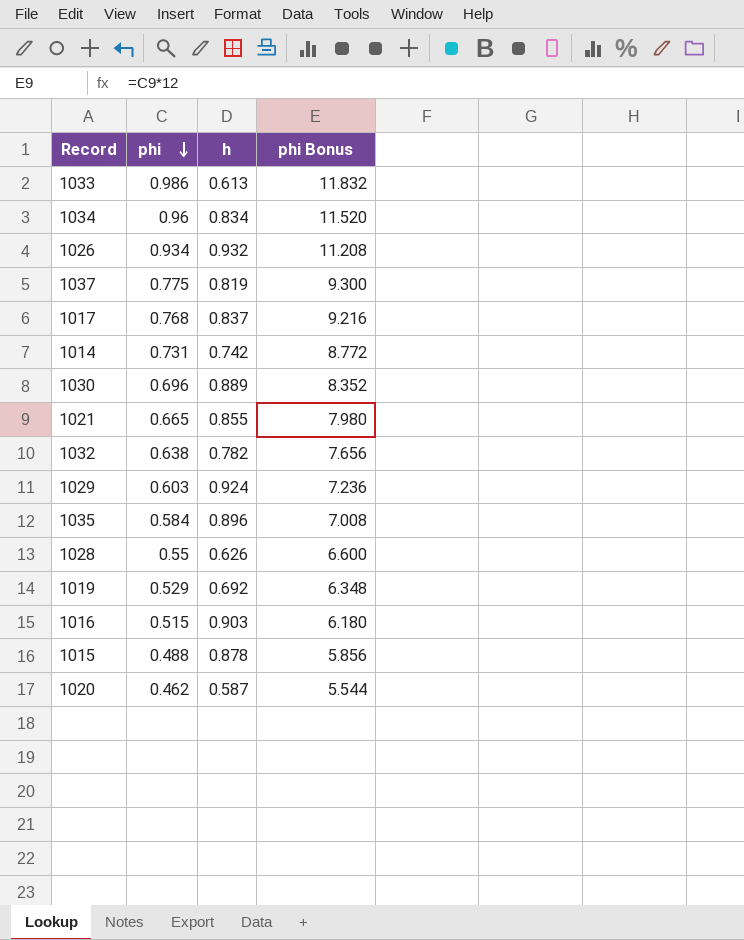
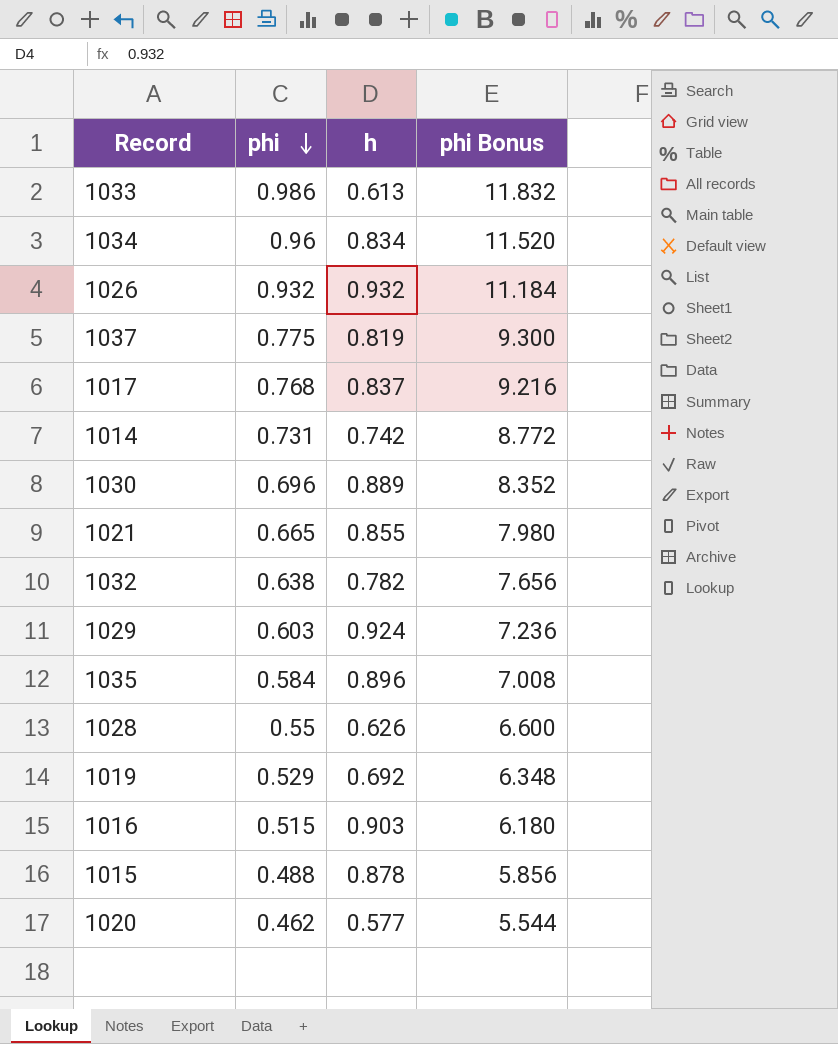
1026 | phi: 0.934 -> 0.932
1026 | phi Bonus: 11.208 -> 11.184
1020 | h: 0.587 -> 0.577

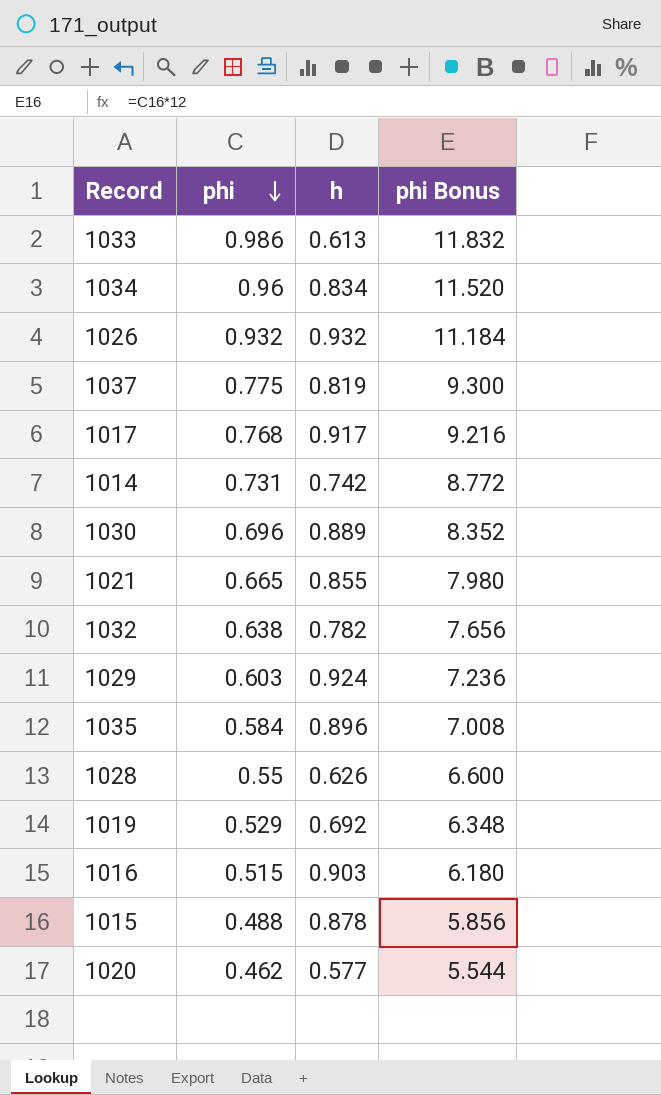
1017 | h: 0.837 -> 0.917

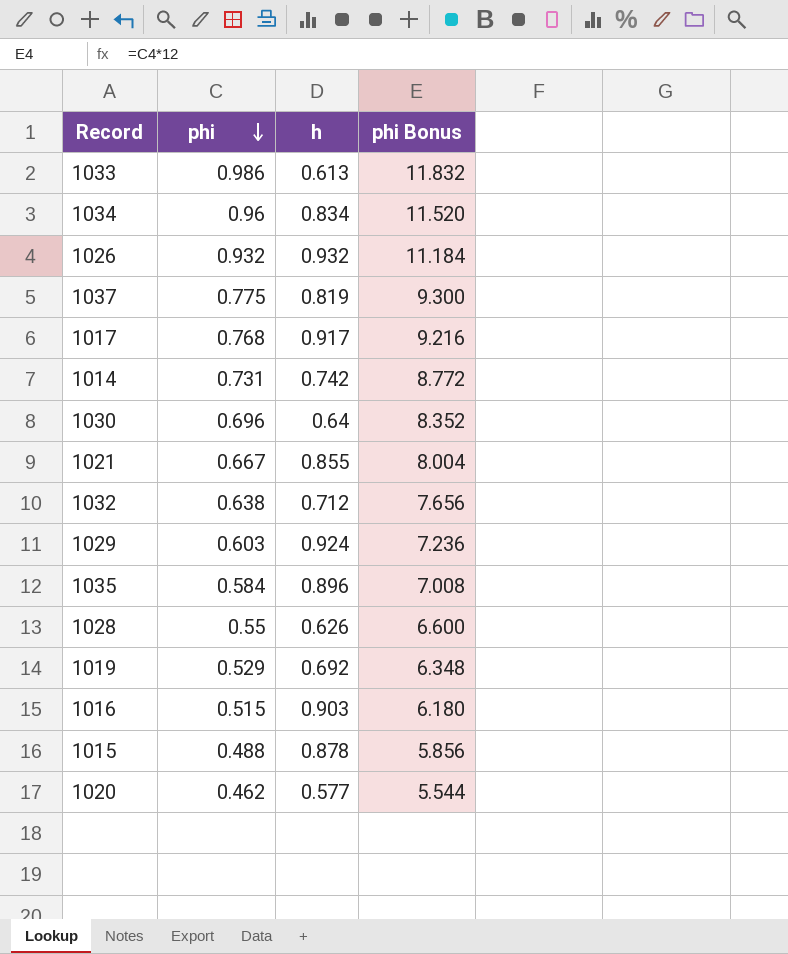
1030 | h: 0.889 -> 0.64
1021 | phi: 0.665 -> 0.667
1021 | phi Bonus: 7.980 -> 8.004
1032 | h: 0.782 -> 0.712

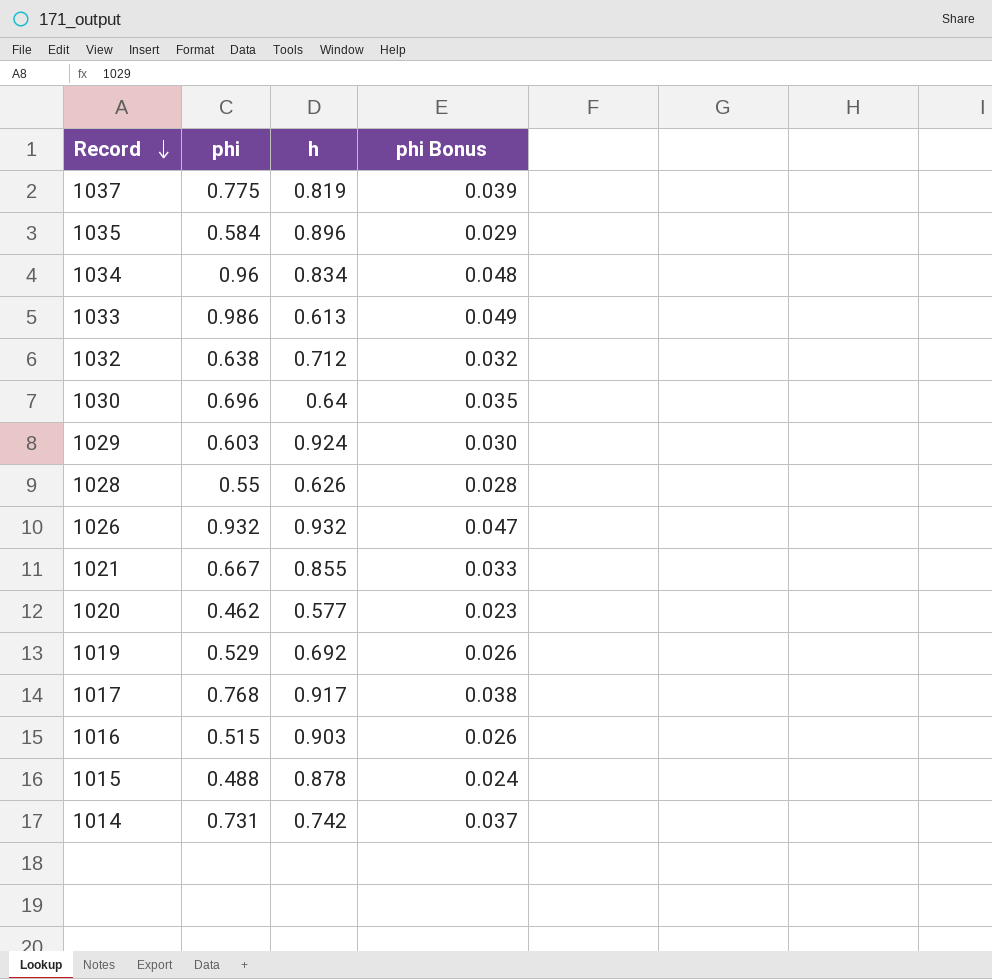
row order: phi descending -> Record descending
column phi Bonus | formula: [phi] * 12 -> [phi] * 0.05

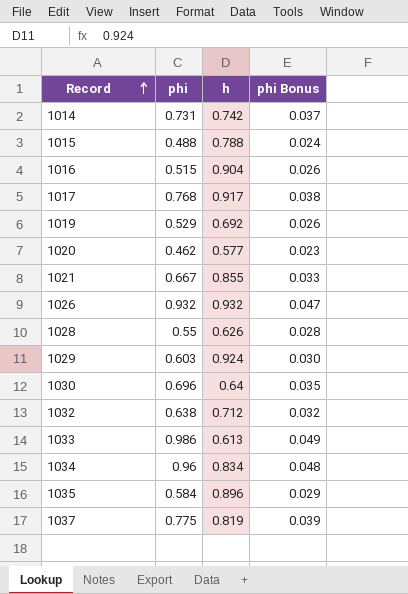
row order: Record descending -> Record ascending
1015 | h: 0.878 -> 0.788
1016 | h: 0.903 -> 0.904

